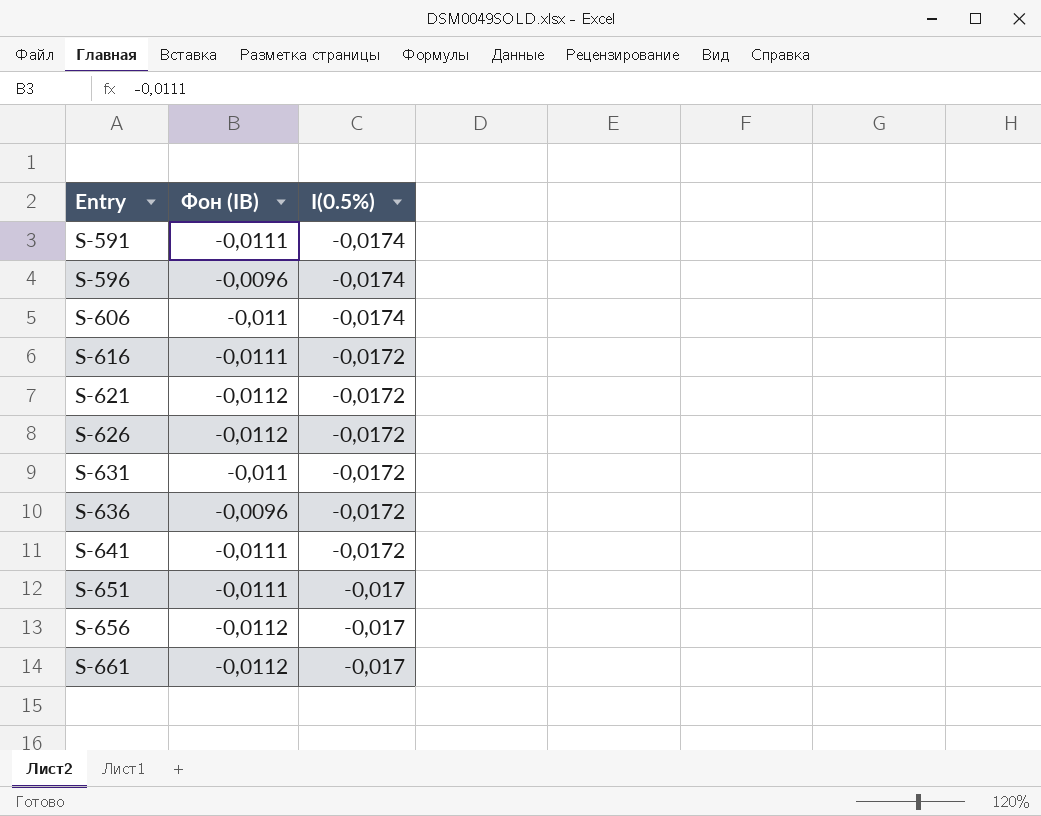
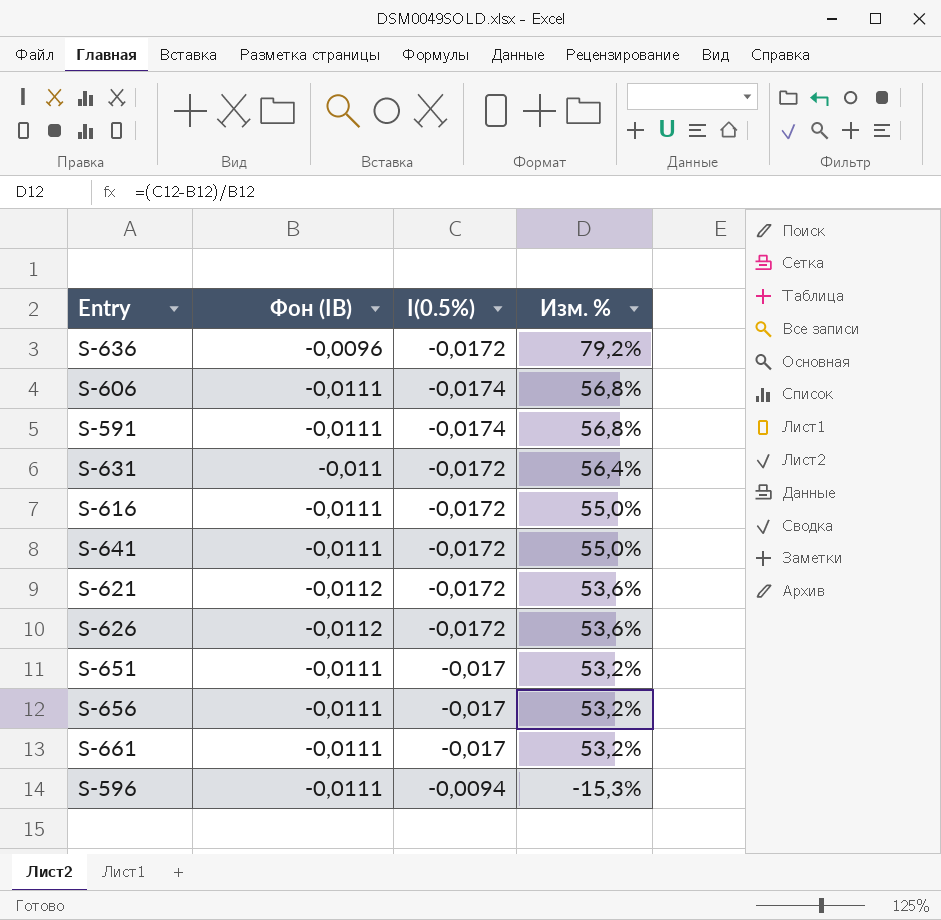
row order: Entry ascending -> Изм. % descending
column Изм. % | formula: none -> ([I(0.5%)] - [Фон (IB)]) / [Фон (IB)]
S-606 | Фон (IB): -0,011 -> -0,0111
S-656 | Фон (IB): -0,0112 -> -0,0111
S-661 | Фон (IB): -0,0112 -> -0,0111
S-596 | Фон (IB): -0,0096 -> -0,0111
S-596 | I(0.5%): -0,0174 -> -0,0094

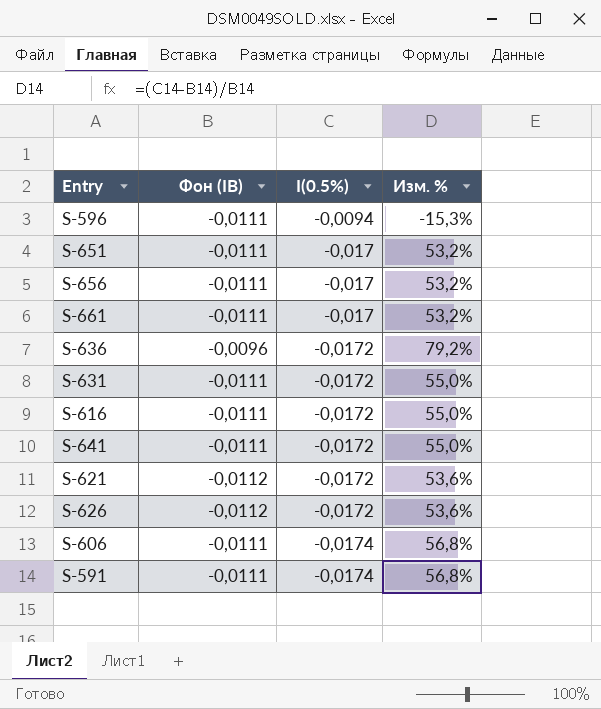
row order: Изм. % descending -> I(0.5%) descending
S-631 | Фон (IB): -0,011 -> -0,0111
S-631 | Изм. %: 56,4% -> 55,0%

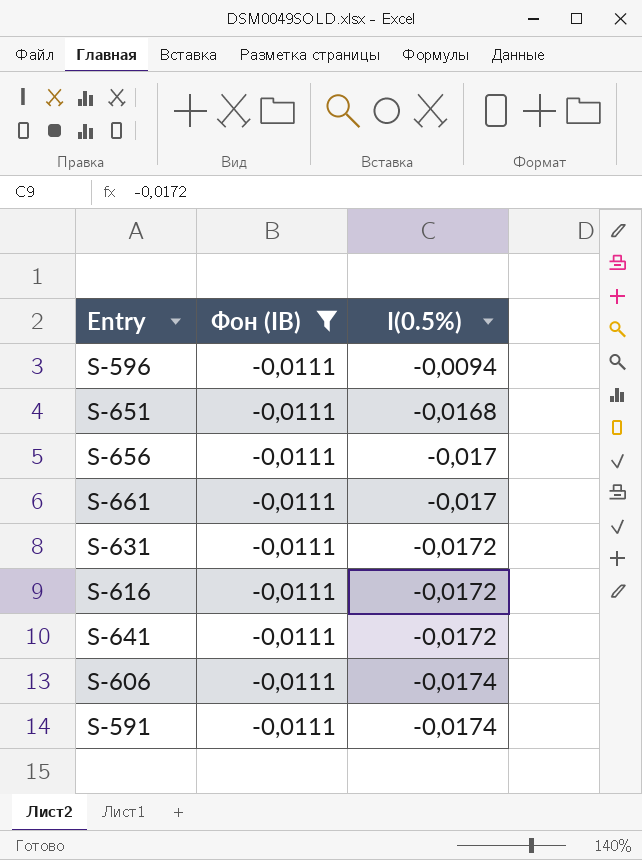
filter: none -> Фон (IB) = -0,0111
column Изм. % | formula: ([I(0.5%)] - [Фон (IB)]) / [Фон (IB)] -> none
S-651 | I(0.5%): -0,017 -> -0,0168

